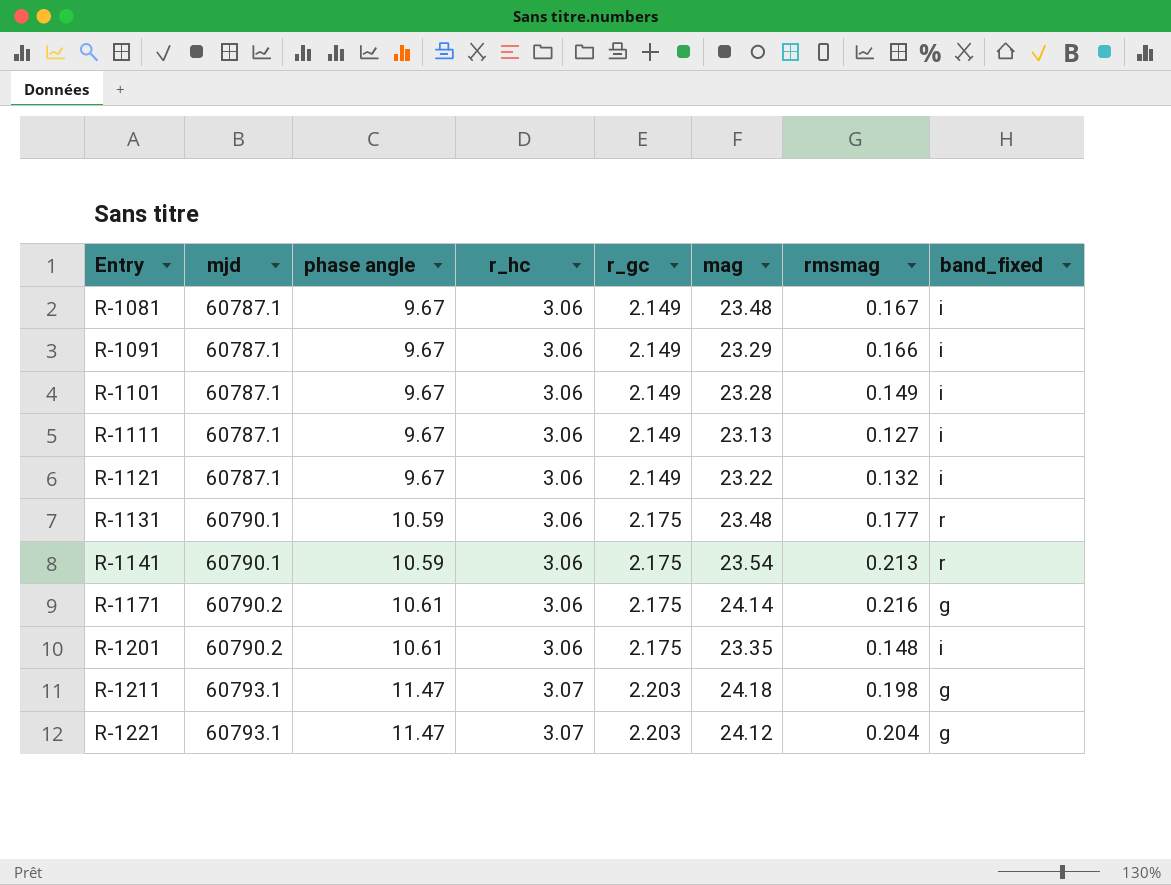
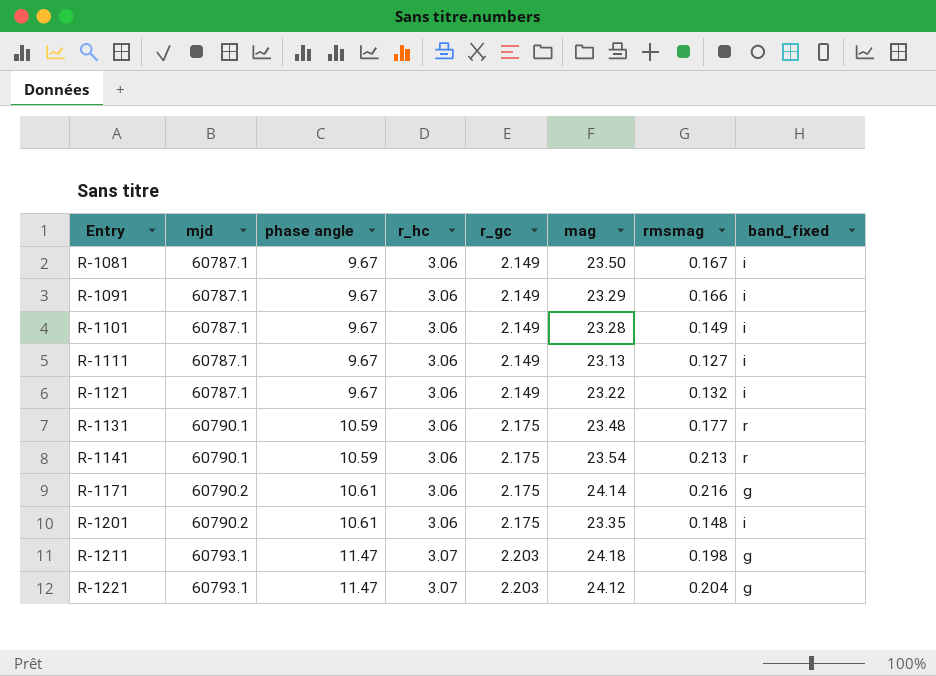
R-1081 | mag: 23.48 -> 23.50

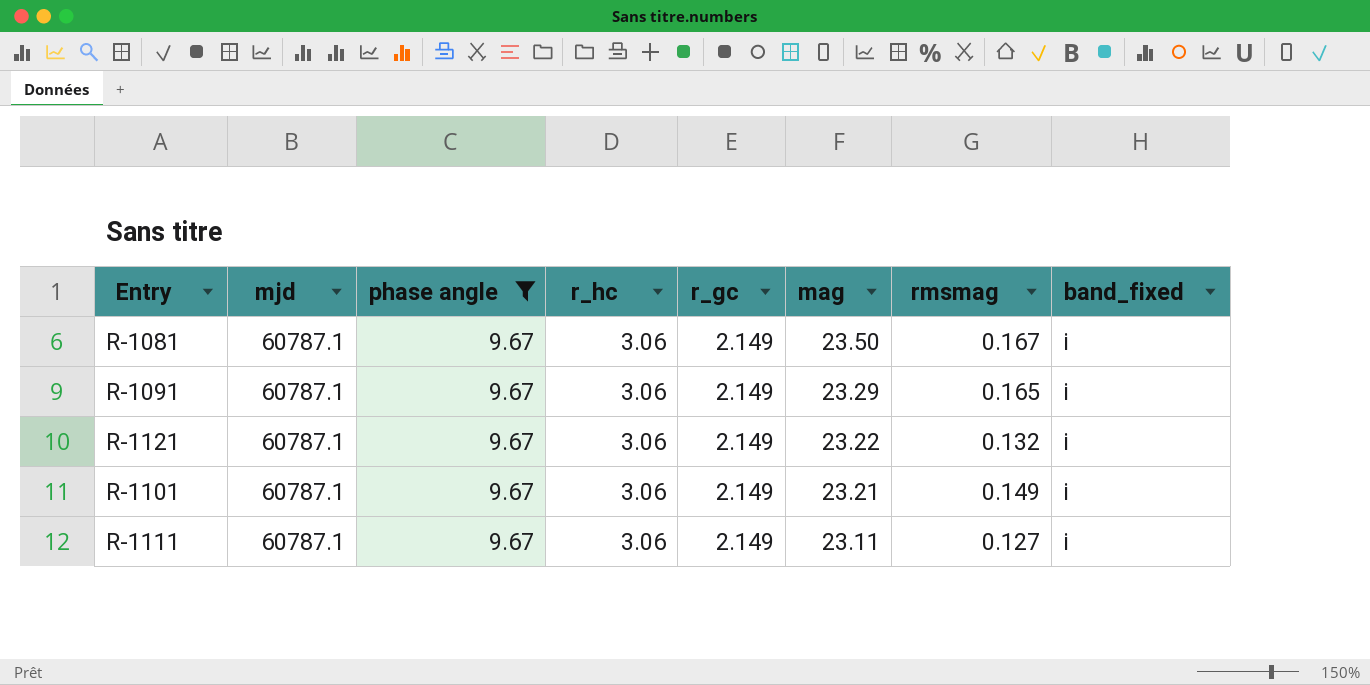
filter: none -> phase angle = 9.67
row order: Entry ascending -> mag descending
R-1091 | rmsmag: 0.166 -> 0.165
R-1101 | mag: 23.28 -> 23.21
R-1111 | mag: 23.13 -> 23.11

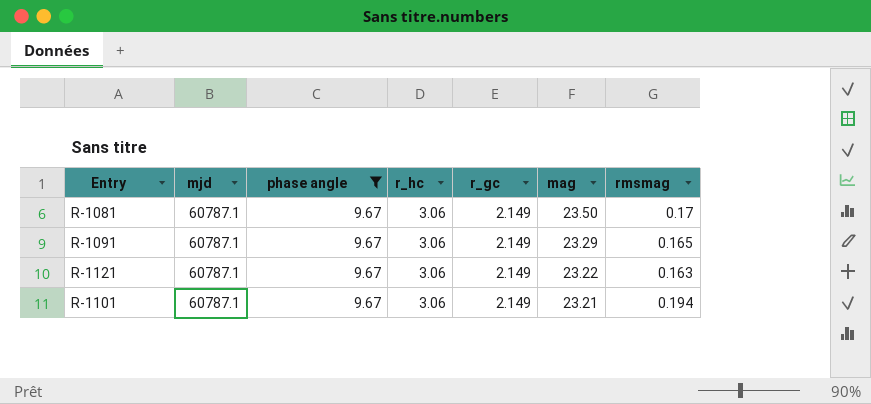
column band_fixed | position: 8 -> none
row R-1111: 60787.1 | 9.67 | 3.06 | 2.149 | 23.11 | 0.127 | i -> none
R-1081 | rmsmag: 0.167 -> 0.17
R-1121 | rmsmag: 0.132 -> 0.163
R-1101 | rmsmag: 0.149 -> 0.194

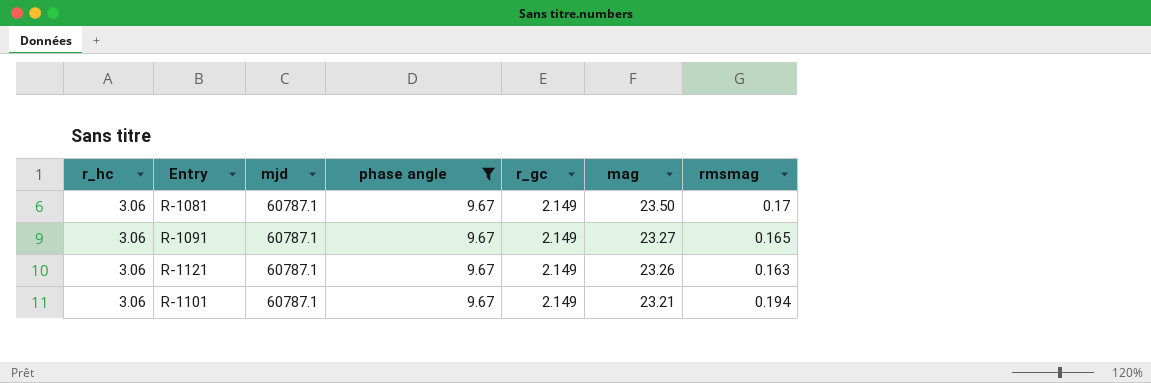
column r_hc | position: 4 -> 1
R-1091 | mag: 23.29 -> 23.27
R-1121 | mag: 23.22 -> 23.26

